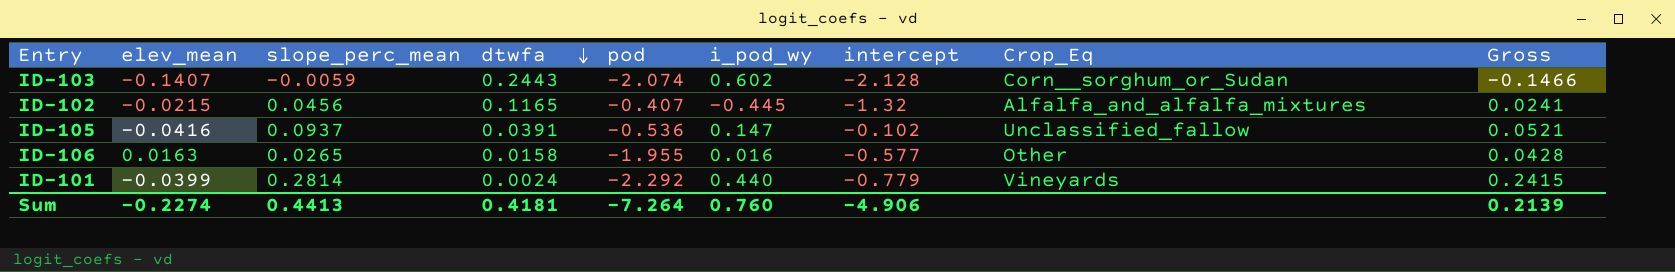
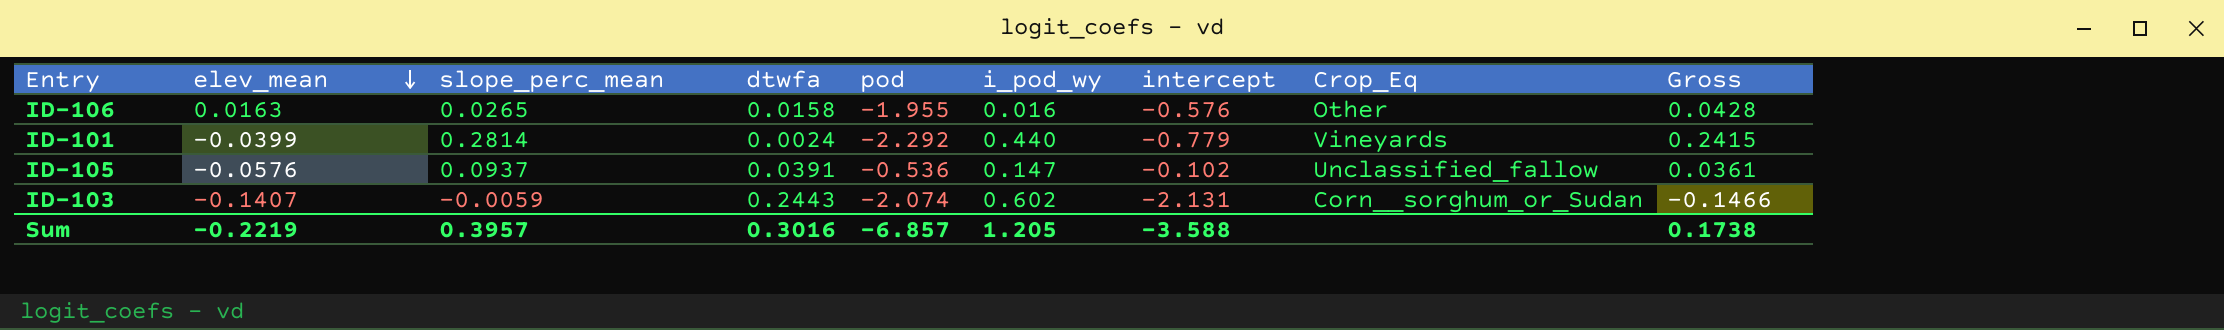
row order: dtwfa descending -> elev_mean descending
row ID-102: -0.0215 | 0.0456 | 0.1165 | -0.407 | -0.445 | -1.32 | Alfalfa_and_alfalfa_mixtures | 0.0241 -> none
ID-106 | intercept: -0.577 -> -0.576
ID-105 | elev_mean: -0.0416 -> -0.0576
ID-105 | Gross: 0.0521 -> 0.0361
ID-103 | intercept: -2.128 -> -2.131
Sum | elev_mean: -0.2274 -> -0.2219
Sum | slope_perc_mean: 0.4413 -> 0.3957
Sum | dtwfa: 0.4181 -> 0.3016
Sum | pod: -7.264 -> -6.857
Sum | i_pod_wy: 0.760 -> 1.205
Sum | intercept: -4.906 -> -3.588
Sum | Gross: 0.2139 -> 0.1738

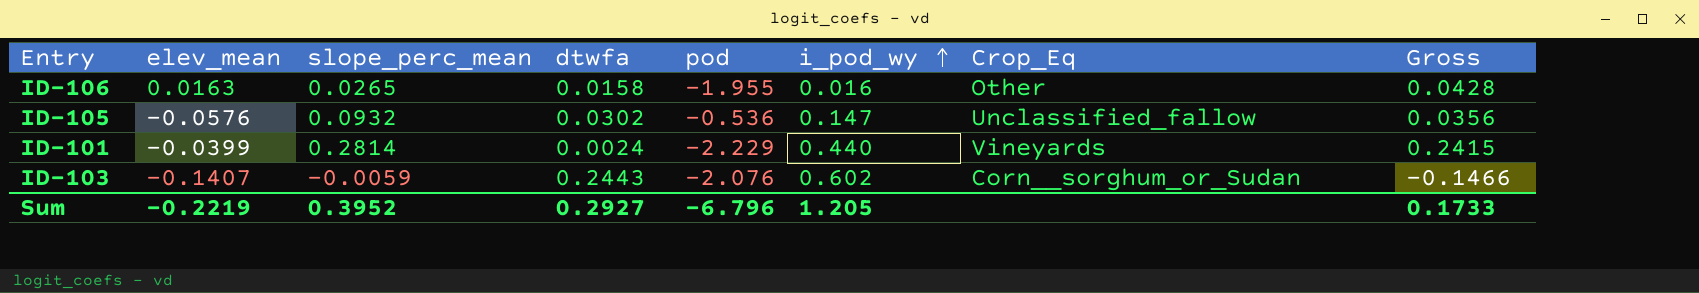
row order: elev_mean descending -> i_pod_wy ascending
column intercept | position: 7 -> none
ID-105 | slope_perc_mean: 0.0937 -> 0.0932
ID-105 | dtwfa: 0.0391 -> 0.0302
ID-105 | Gross: 0.0361 -> 0.0356
ID-101 | pod: -2.292 -> -2.229
ID-103 | pod: -2.074 -> -2.076
Sum | slope_perc_mean: 0.3957 -> 0.3952
Sum | dtwfa: 0.3016 -> 0.2927
Sum | pod: -6.857 -> -6.796
Sum | Gross: 0.1738 -> 0.1733

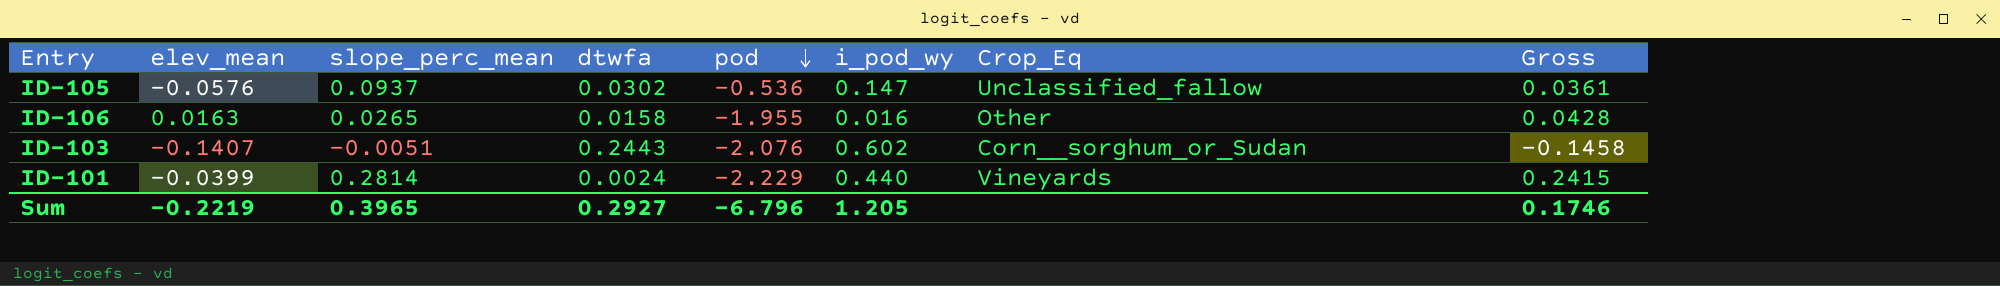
row order: i_pod_wy ascending -> pod descending
ID-105 | slope_perc_mean: 0.0932 -> 0.0937
ID-105 | Gross: 0.0356 -> 0.0361
ID-103 | slope_perc_mean: -0.0059 -> -0.0051
ID-103 | Gross: -0.1466 -> -0.1458
Sum | slope_perc_mean: 0.3952 -> 0.3965
Sum | Gross: 0.1733 -> 0.1746

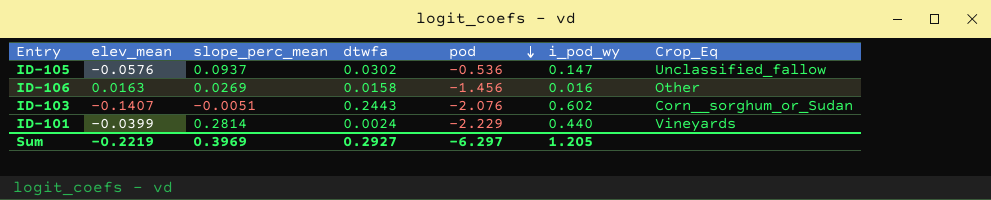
column Gross | formula: [elev_mean] + [slope_perc_mean] -> none
ID-106 | slope_perc_mean: 0.0265 -> 0.0269
ID-106 | pod: -1.955 -> -1.456
Sum | slope_perc_mean: 0.3965 -> 0.3969
Sum | pod: -6.796 -> -6.297

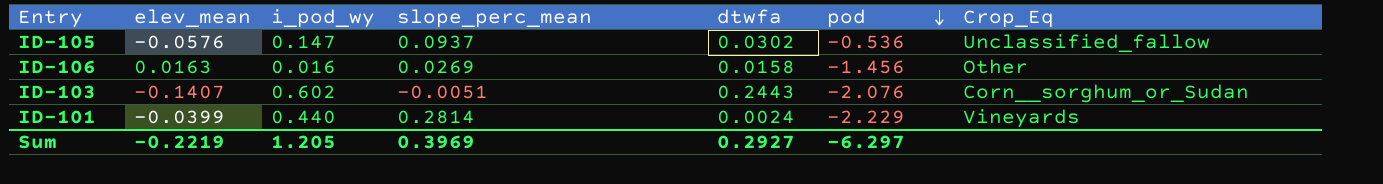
column i_pod_wy | position: 6 -> 3

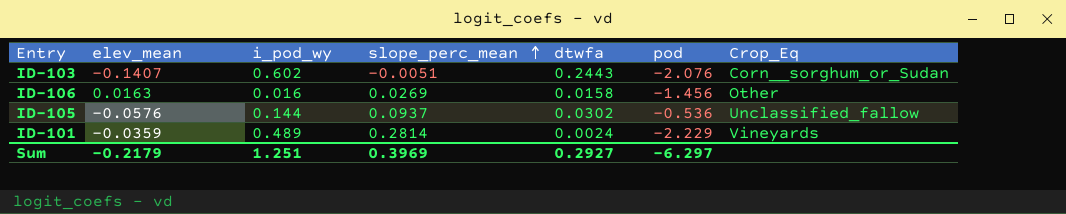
row order: pod descending -> slope_perc_mean ascending
ID-105 | i_pod_wy: 0.147 -> 0.144
ID-101 | elev_mean: -0.0399 -> -0.0359
ID-101 | i_pod_wy: 0.440 -> 0.489
Sum | elev_mean: -0.2219 -> -0.2179
Sum | i_pod_wy: 1.205 -> 1.251

